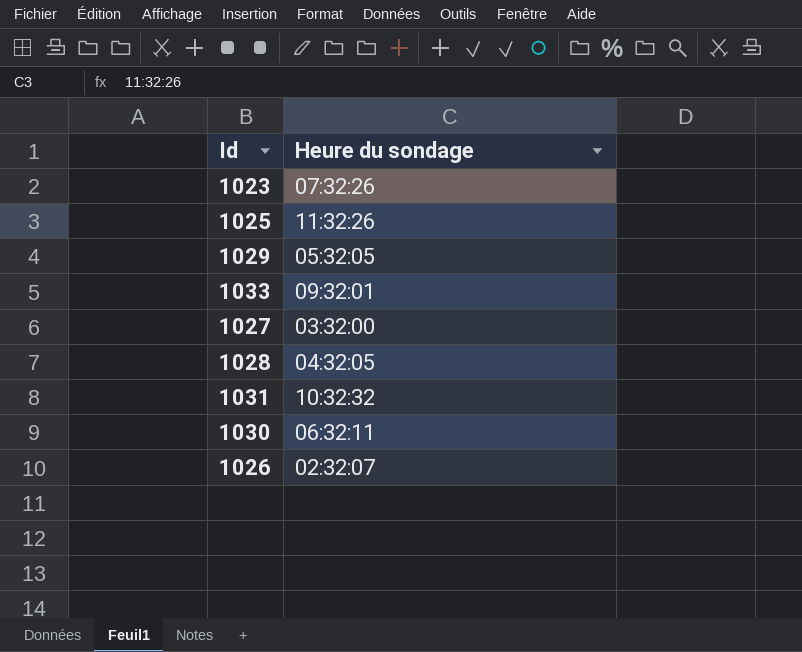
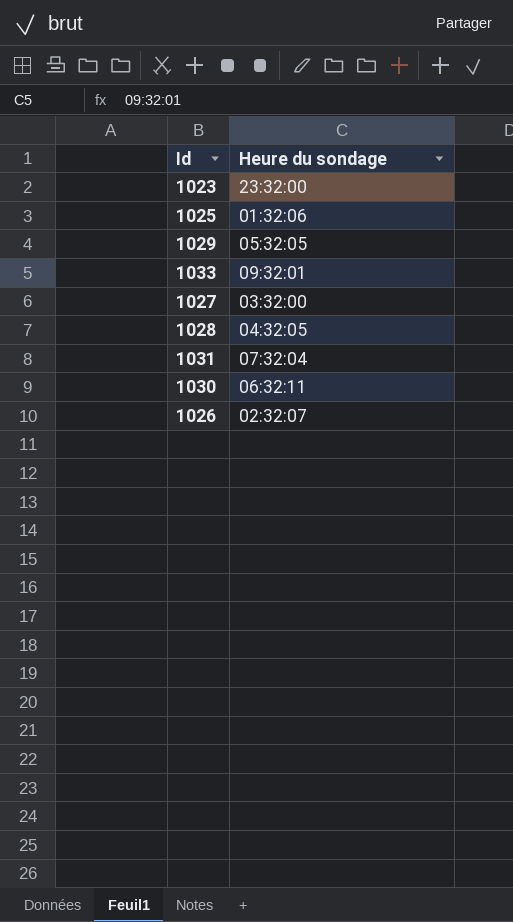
1023 | Heure du sondage: 07:32:26 -> 23:32:00
1025 | Heure du sondage: 11:32:26 -> 01:32:06
1031 | Heure du sondage: 10:32:32 -> 07:32:04

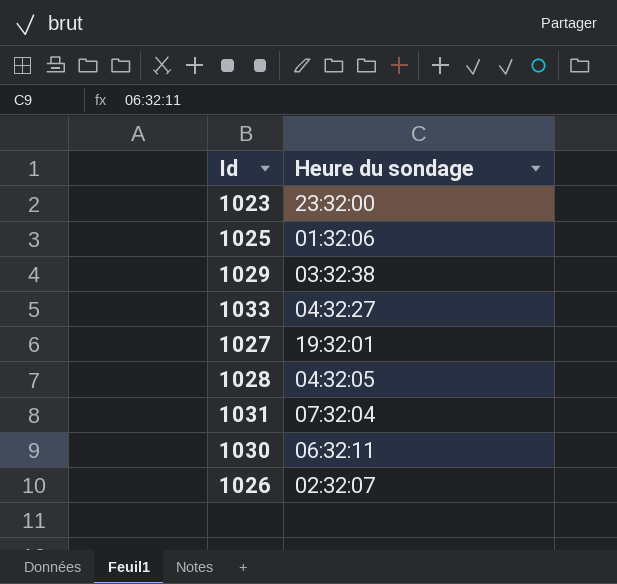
1029 | Heure du sondage: 05:32:05 -> 03:32:38
1033 | Heure du sondage: 09:32:01 -> 04:32:27
1027 | Heure du sondage: 03:32:00 -> 19:32:01

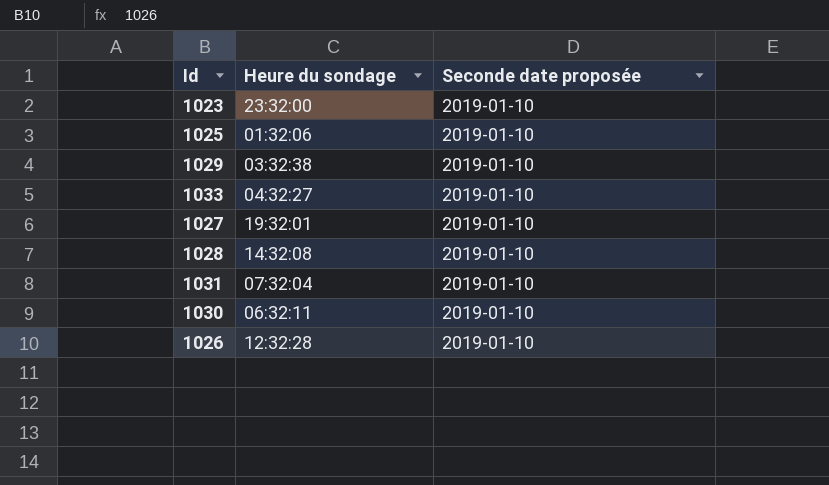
column Seconde date proposée | position: none -> 3
1028 | Heure du sondage: 04:32:05 -> 14:32:08
1026 | Heure du sondage: 02:32:07 -> 12:32:28

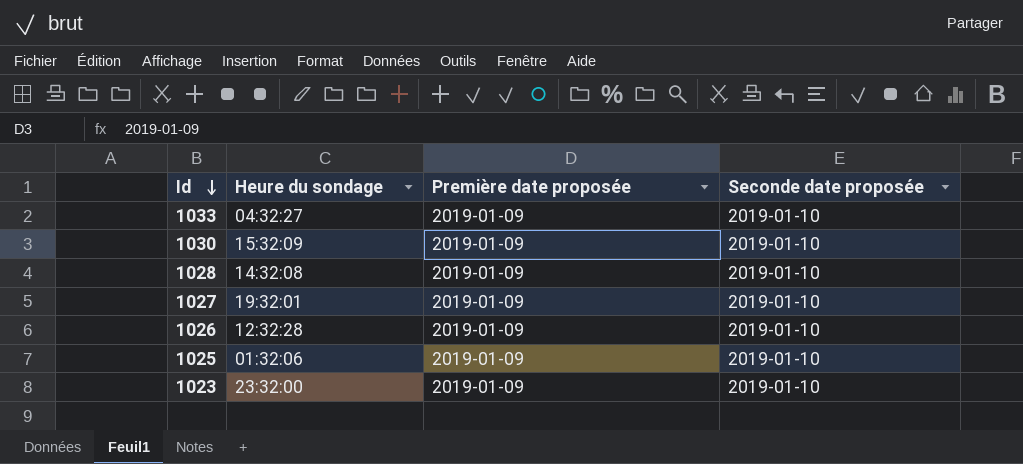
row order: none -> Id descending
column Première date proposée | position: none -> 3
row 1029: 03:32:38 | 2019-01-10 -> none
row 1031: 07:32:04 | 2019-01-10 -> none
1030 | Heure du sondage: 06:32:11 -> 15:32:09

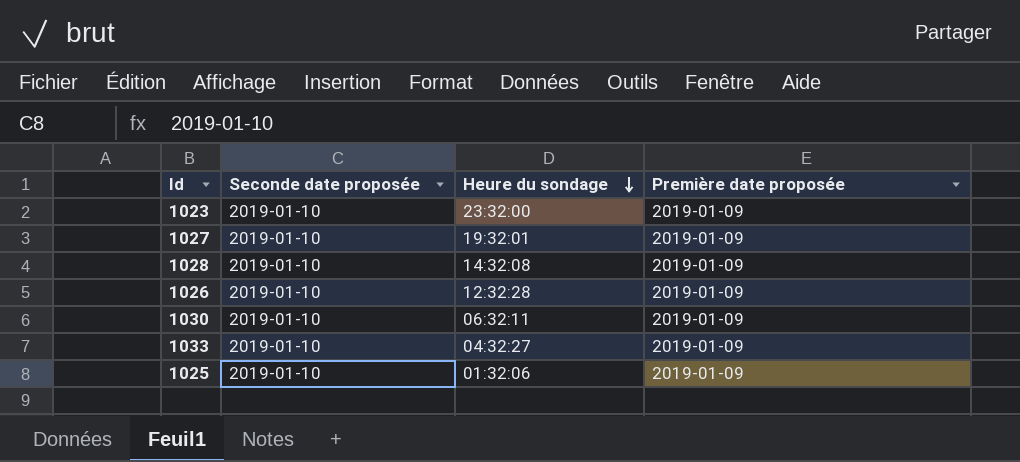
row order: Id descending -> Heure du sondage descending
column Seconde date proposée | position: 4 -> 2
1030 | Heure du sondage: 15:32:09 -> 06:32:11

